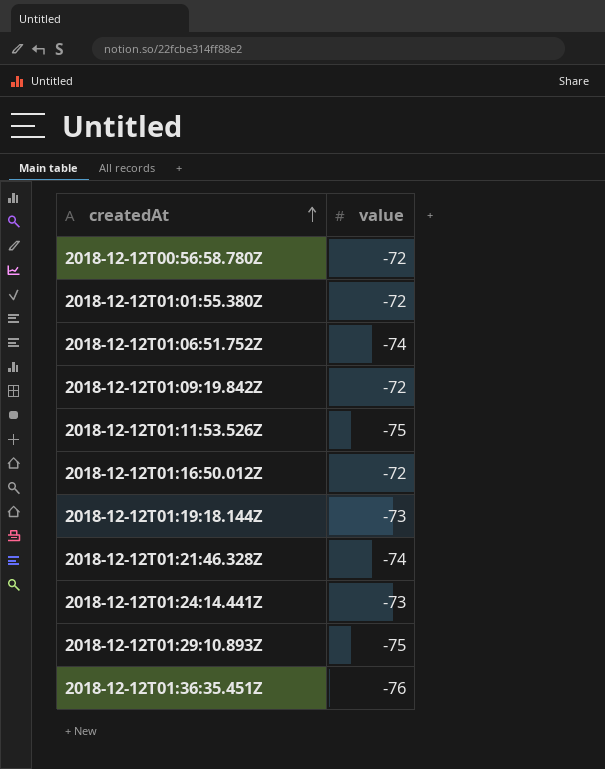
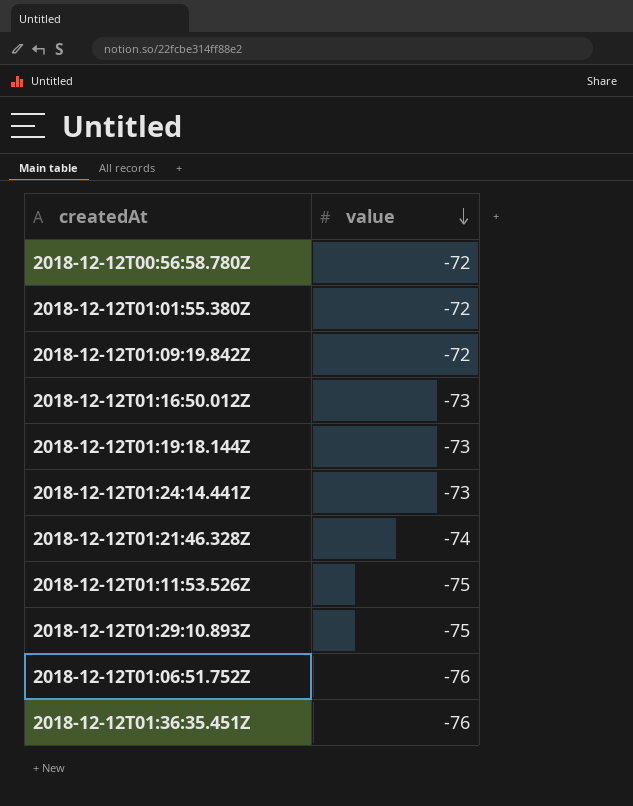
row order: createdAt ascending -> value descending
2018-12-12T01:16:50.012Z | value: -72 -> -73
2018-12-12T01:06:51.752Z | value: -74 -> -76

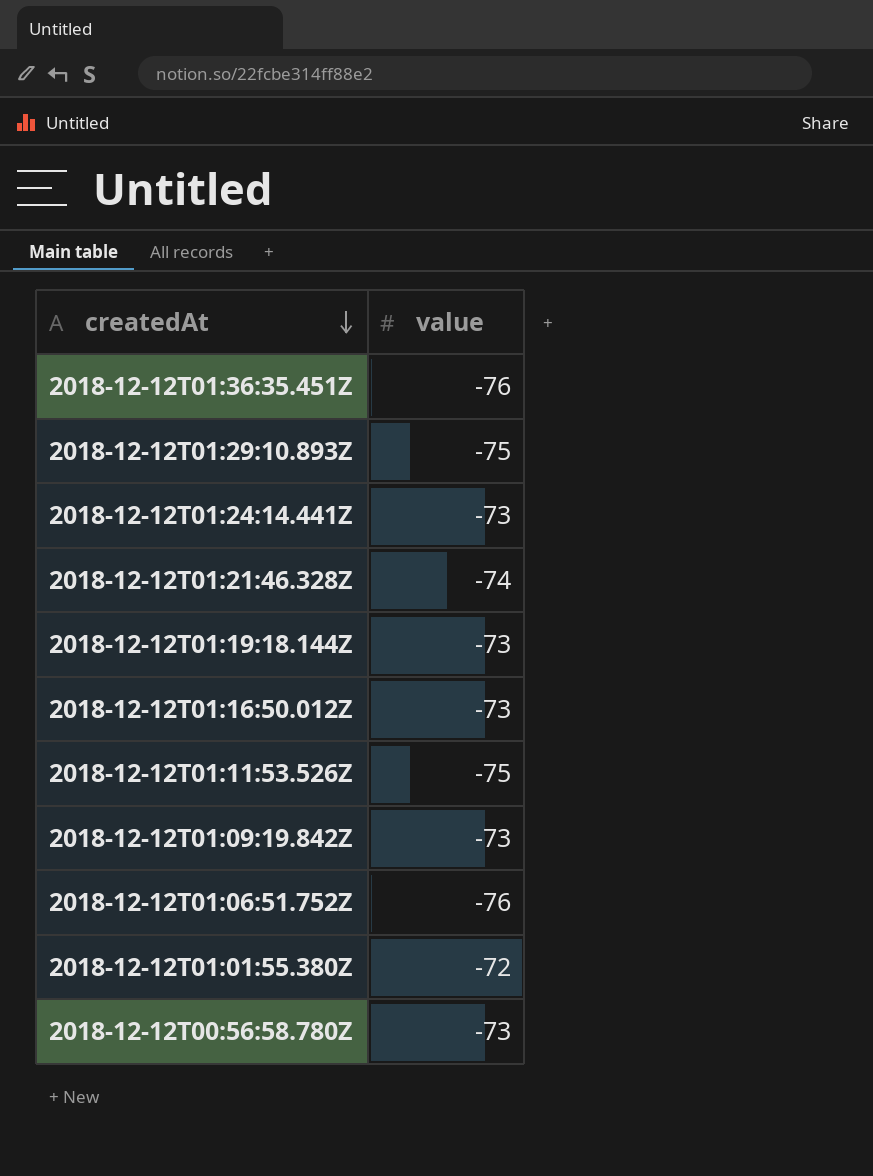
row order: value descending -> createdAt descending
2018-12-12T01:09:19.842Z | value: -72 -> -73
2018-12-12T00:56:58.780Z | value: -72 -> -73

